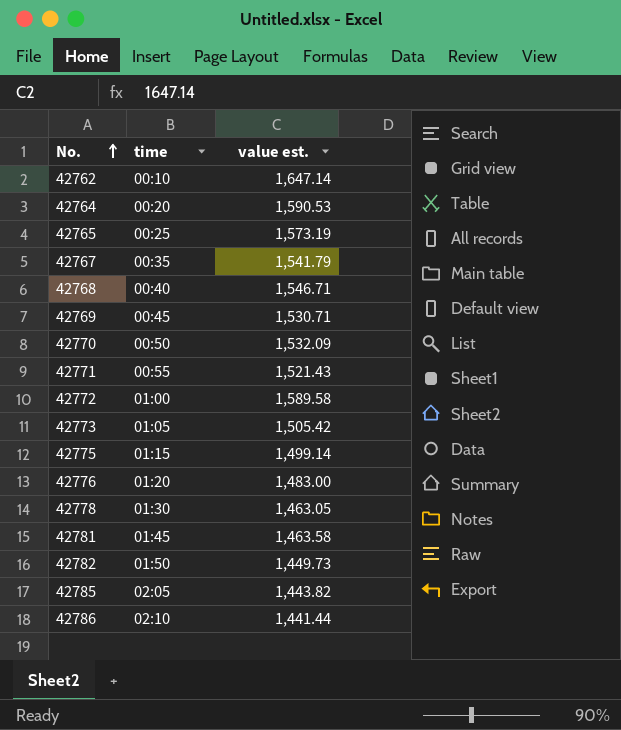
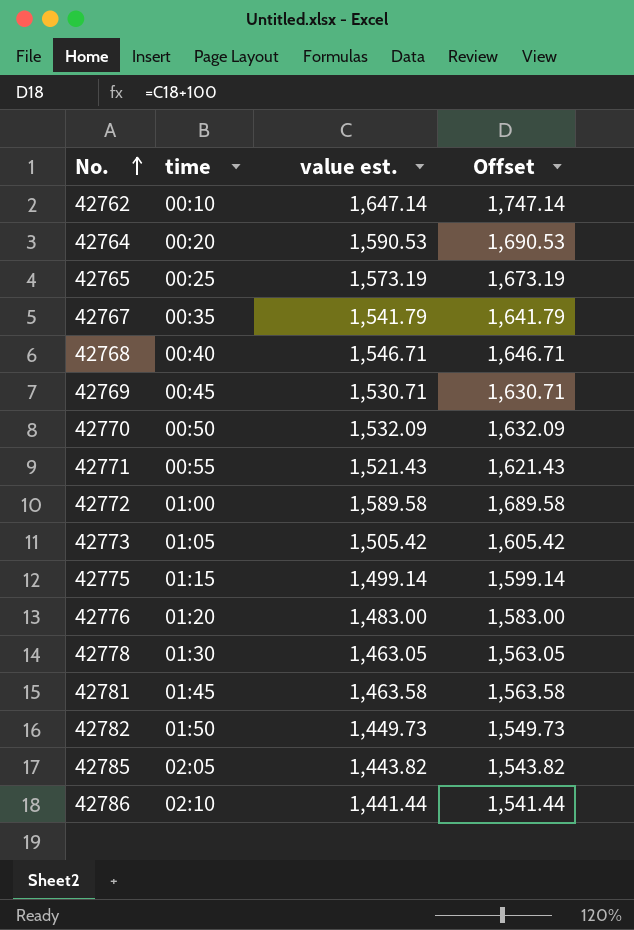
column Offset | formula: none -> [value est.] + 100

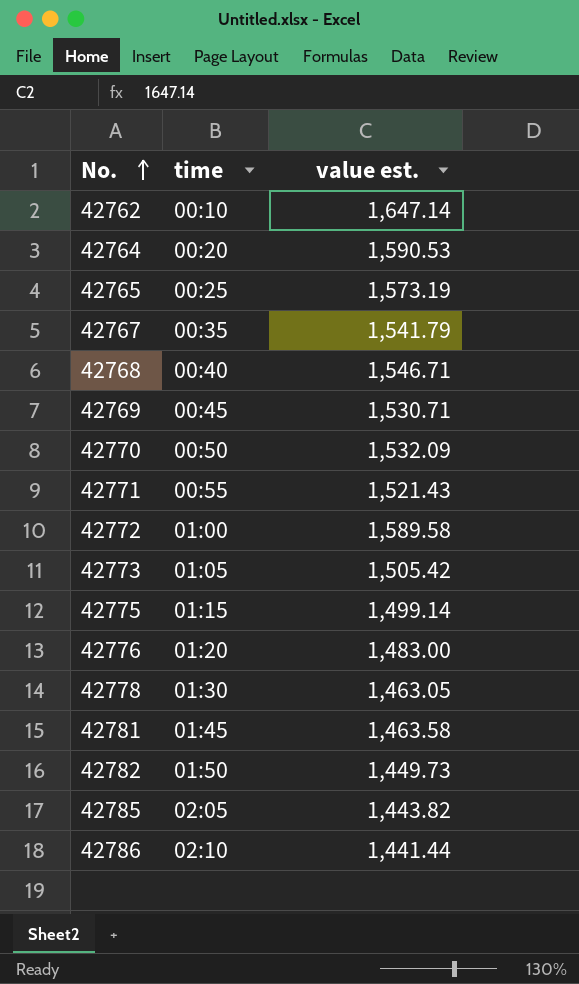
column Offset | formula: [value est.] + 100 -> none

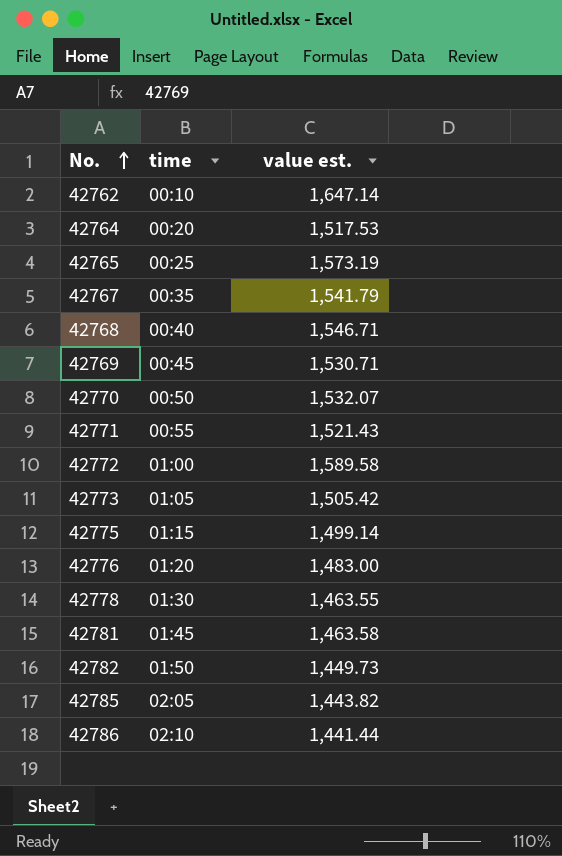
42764 | value est.: 1,590.53 -> 1,517.53
42770 | value est.: 1,532.09 -> 1,532.07
42778 | value est.: 1,463.05 -> 1,463.55

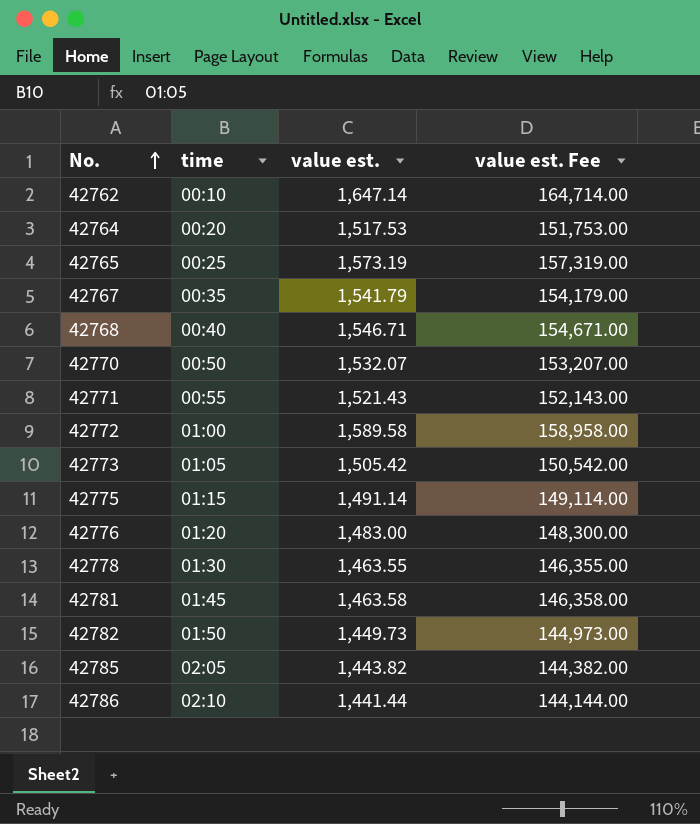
column value est. Fee | formula: none -> [value est.] * 100
row 42769: 00:45 | 1,530.71 -> none
42775 | value est.: 1,499.14 -> 1,491.14

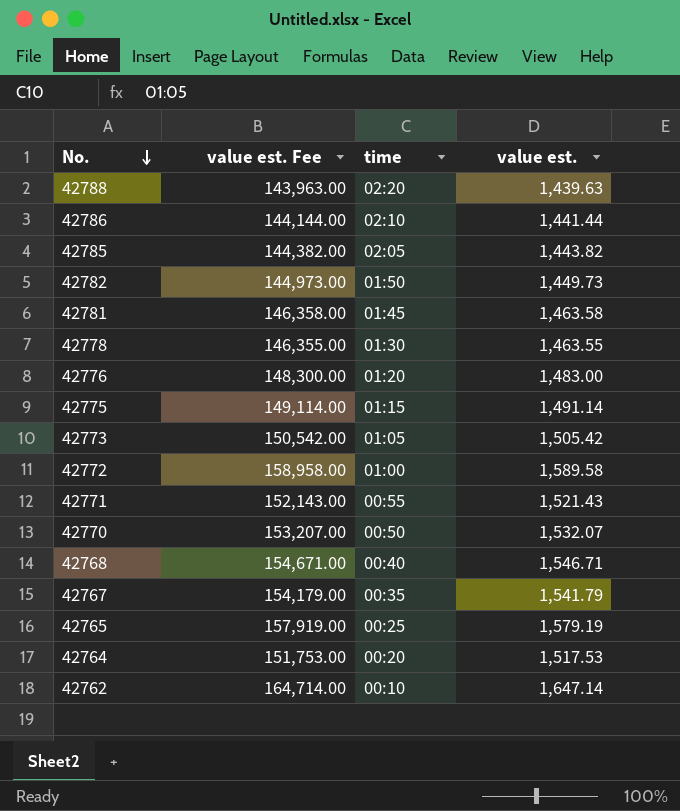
row order: No. ascending -> No. descending
column value est. Fee | position: 4 -> 2
row 42788: none -> 143,963.00 | 02:20 | 1,439.63
42765 | value est. Fee: 157,319.00 -> 157,919.00
42765 | value est.: 1,573.19 -> 1,579.19

